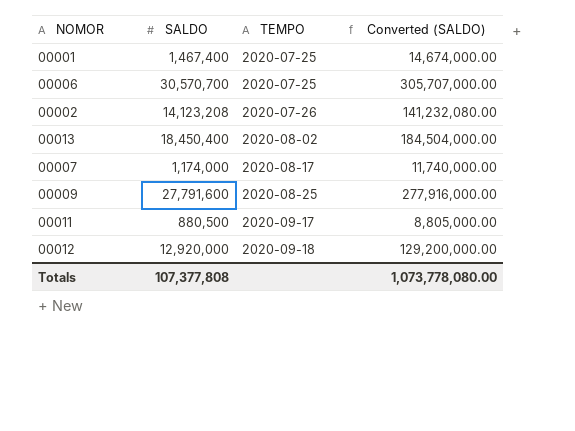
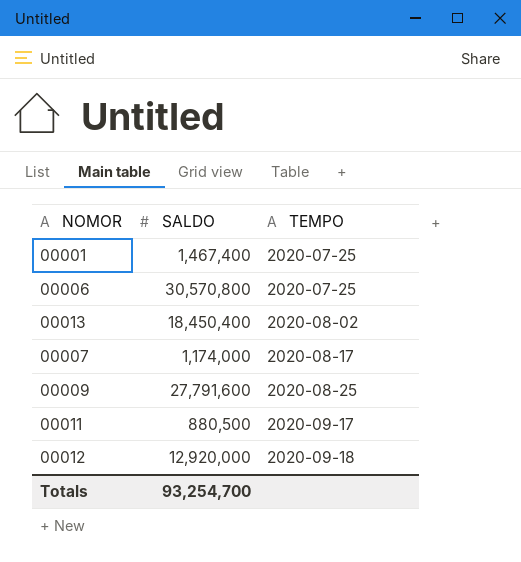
column Converted (SALDO) | formula: [SALDO] * 10 -> none
row 00002: 14,123,208 | 2020-07-26 | 141,232,080.00 -> none
00006 | SALDO: 30,570,700 -> 30,570,800
Totals | SALDO: 107,377,808 -> 93,254,700

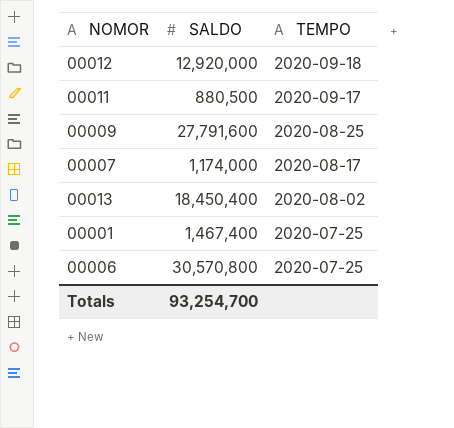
row order: TEMPO ascending -> TEMPO descending

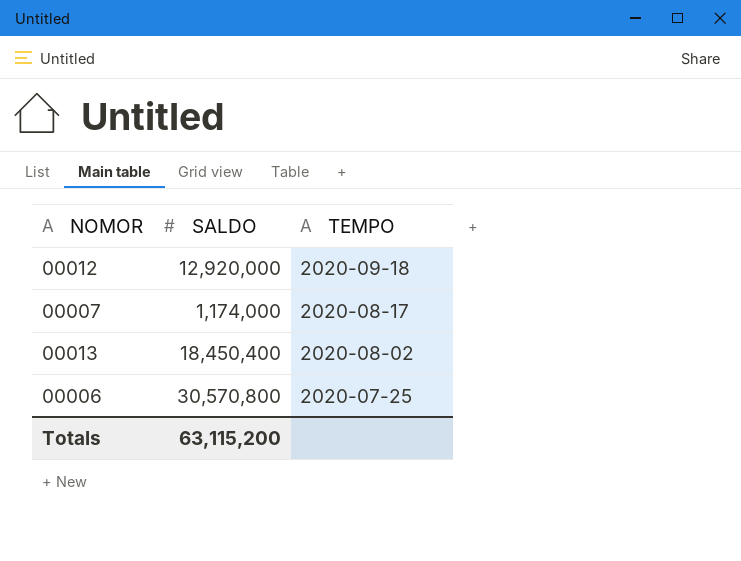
row 00011: 880,500 | 2020-09-17 -> none
row 00009: 27,791,600 | 2020-08-25 -> none
row 00001: 1,467,400 | 2020-07-25 -> none
Totals | SALDO: 93,254,700 -> 63,115,200

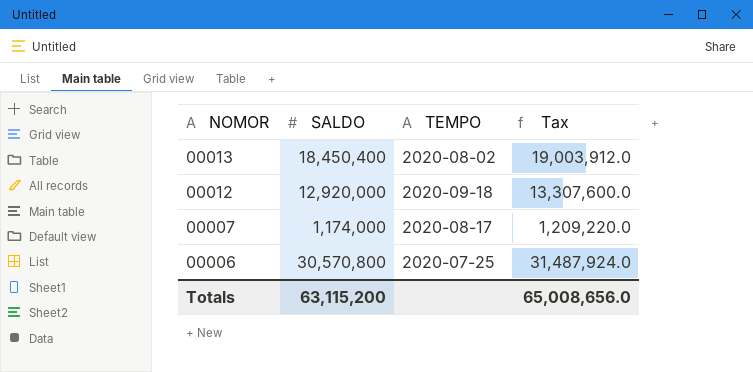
row order: TEMPO descending -> NOMOR descending
column Tax | formula: none -> [SALDO] * 1.03

